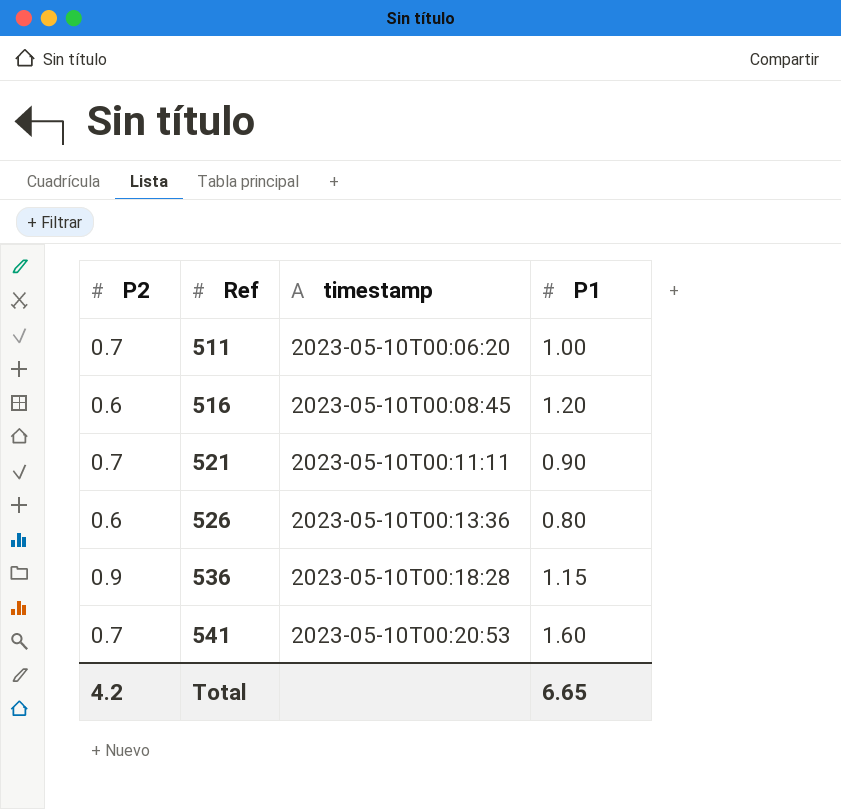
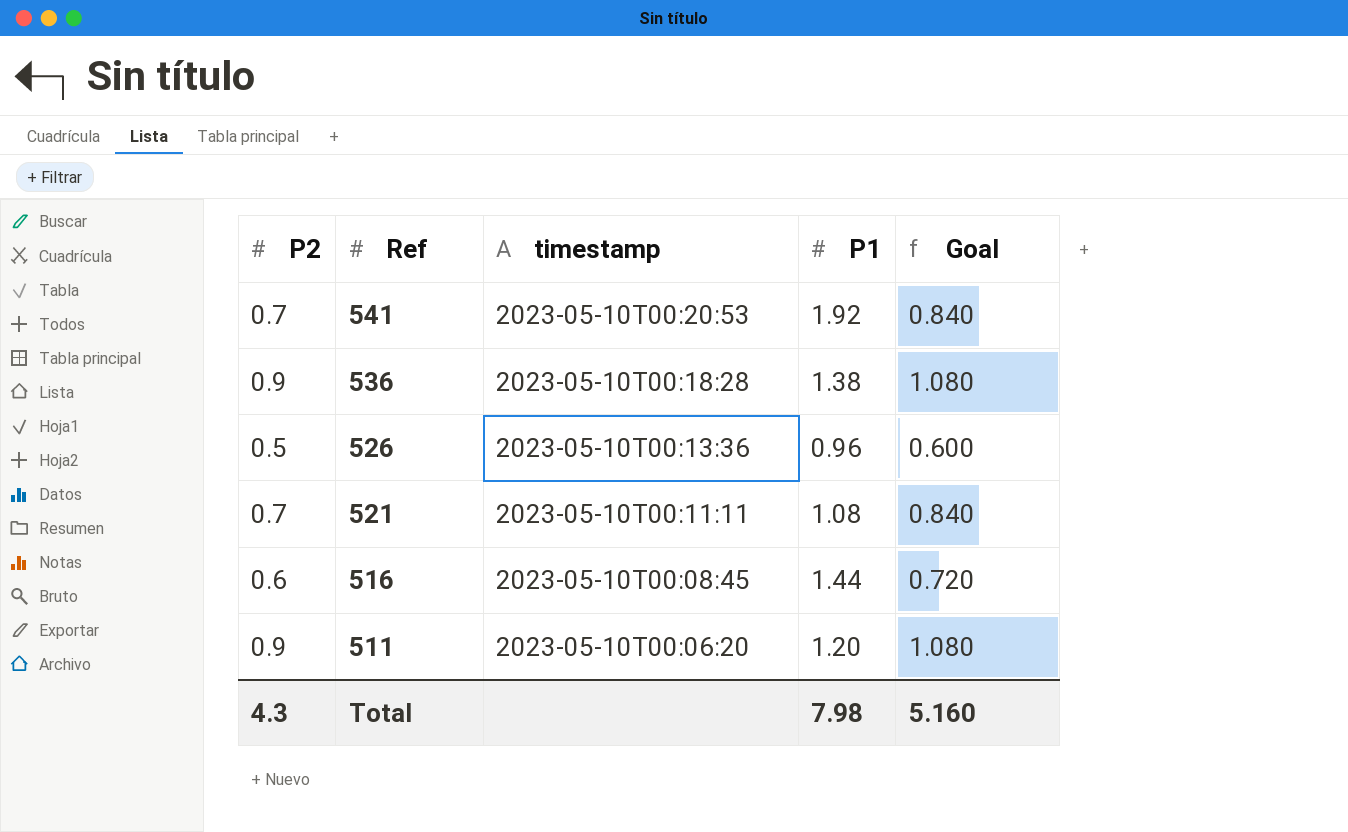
row order: Ref ascending -> Ref descending
column Goal | formula: none -> [P2] * 1.2
541 | P1: 1.60 -> 1.92
536 | P1: 1.15 -> 1.38
526 | P2: 0.6 -> 0.5
526 | P1: 0.80 -> 0.96
521 | P1: 0.90 -> 1.08
516 | P1: 1.20 -> 1.44
511 | P2: 0.7 -> 0.9
511 | P1: 1.00 -> 1.20
Total | P2: 4.2 -> 4.3
Total | P1: 6.65 -> 7.98

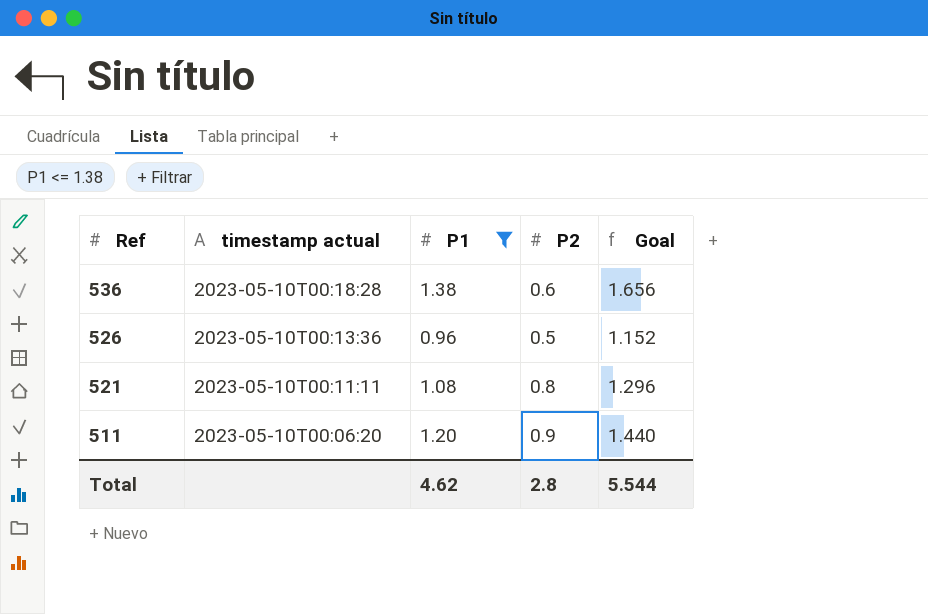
filter: none -> P1 <= 1.38
column name: timestamp -> timestamp actual
column P2 | position: 1 -> 4
column Goal | formula: [P2] * 1.2 -> [P1] * 1.2
536 | P2: 0.9 -> 0.6
521 | P2: 0.7 -> 0.8
Total | P1: 7.98 -> 4.62
Total | P2: 4.3 -> 2.8
Total | Goal: 5.160 -> 5.544

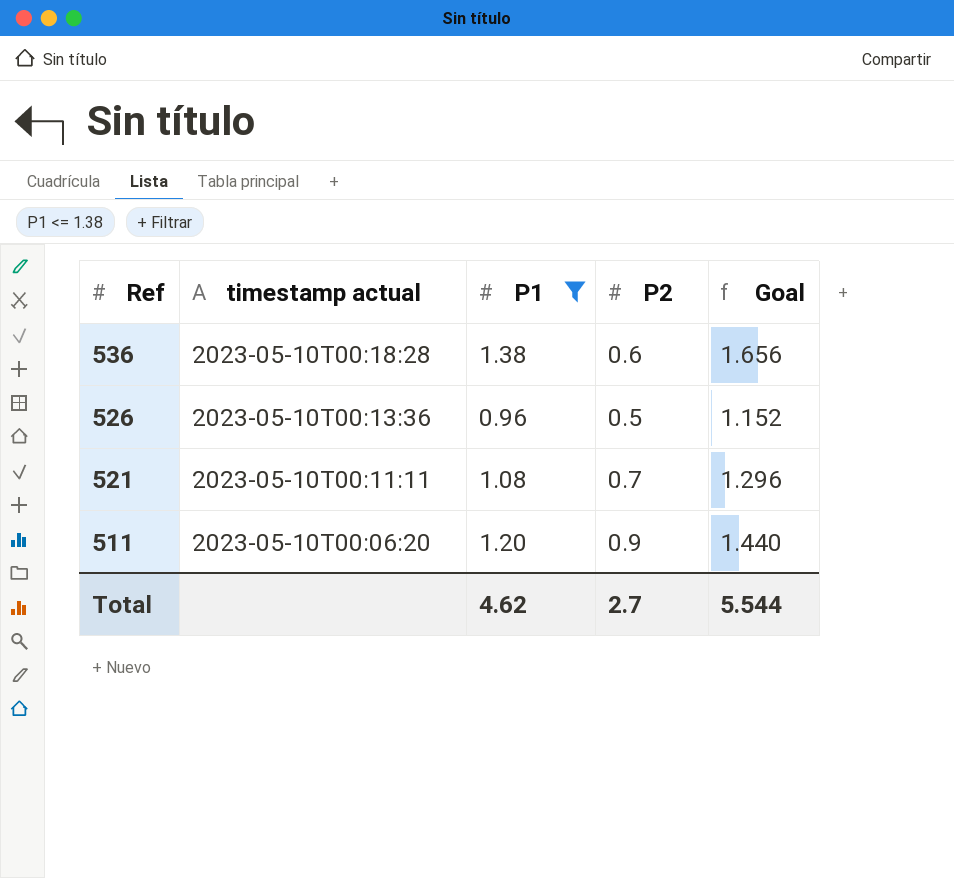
521 | P2: 0.8 -> 0.7
Total | P2: 2.8 -> 2.7

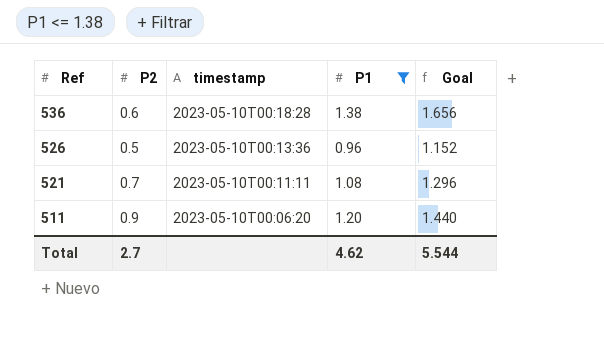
column P2 | position: 4 -> 2
column name: timestamp actual -> timestamp

